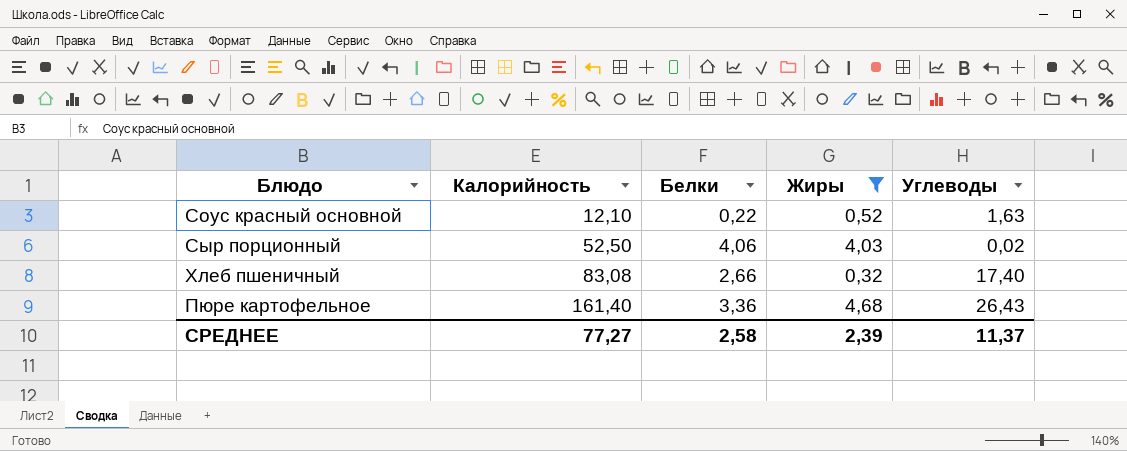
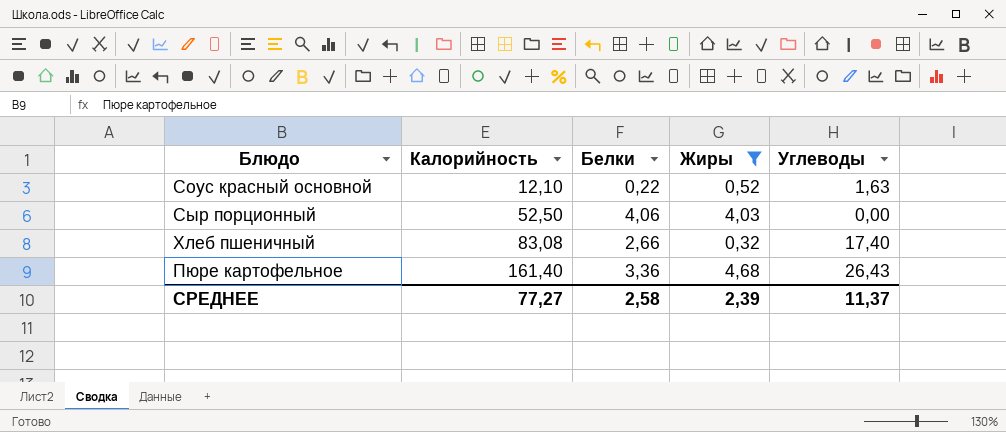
Сыр порционный | Углеводы: 0,02 -> 0,00

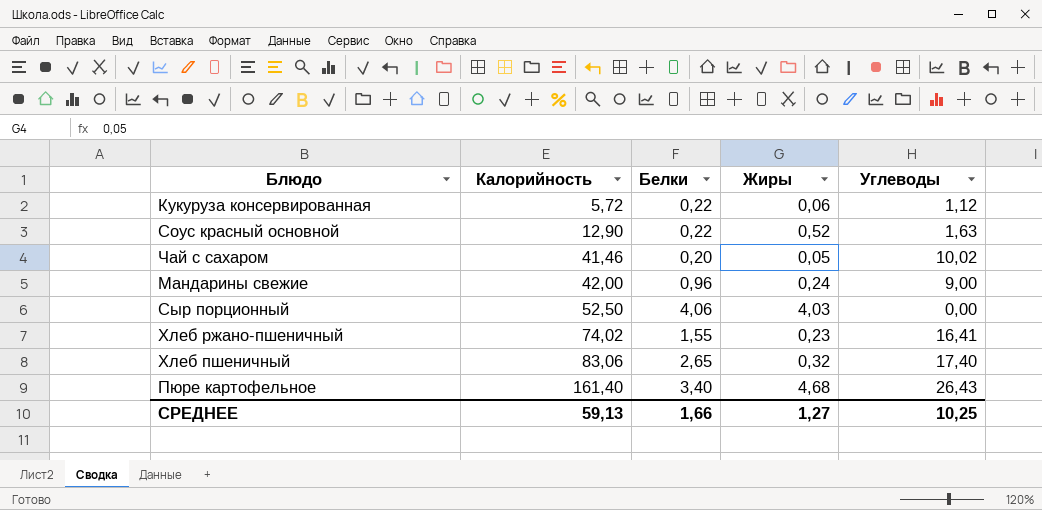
filter: Жиры >= 0,32 -> none
Соус красный основной | Калорийность: 12,10 -> 12,90
Хлеб пшеничный | Калорийность: 83,08 -> 83,06
Хлеб пшеничный | Белки: 2,66 -> 2,65
Пюре картофельное | Белки: 3,36 -> 3,40
СРЕДНЕЕ | Калорийность: 77,27 -> 59,13
СРЕДНЕЕ | Белки: 2,58 -> 1,66
СРЕДНЕЕ | Жиры: 2,39 -> 1,27
СРЕДНЕЕ | Углеводы: 11,37 -> 10,25

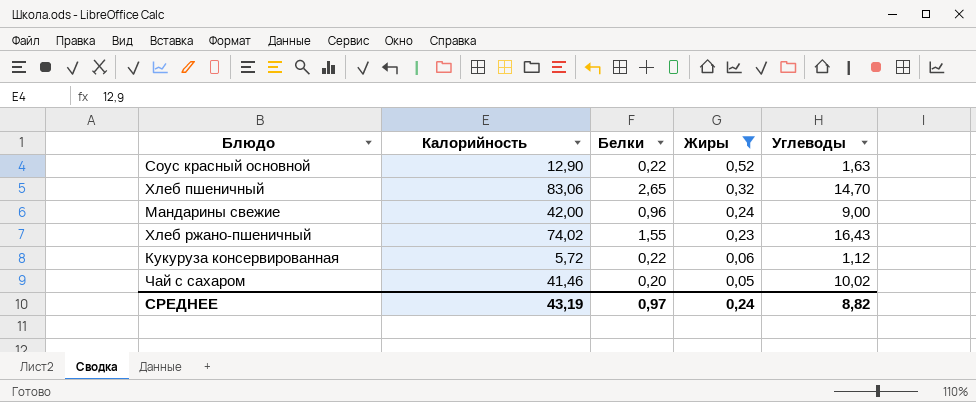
filter: none -> Жиры <= 0,52
row order: Калорийность ascending -> Жиры descending
Хлеб пшеничный | Углеводы: 17,40 -> 14,70
Хлеб ржано-пшеничный | Углеводы: 16,41 -> 16,43
СРЕДНЕЕ | Калорийность: 59,13 -> 43,19
СРЕДНЕЕ | Белки: 1,66 -> 0,97
СРЕДНЕЕ | Жиры: 1,27 -> 0,24
СРЕДНЕЕ | Углеводы: 10,25 -> 8,82

